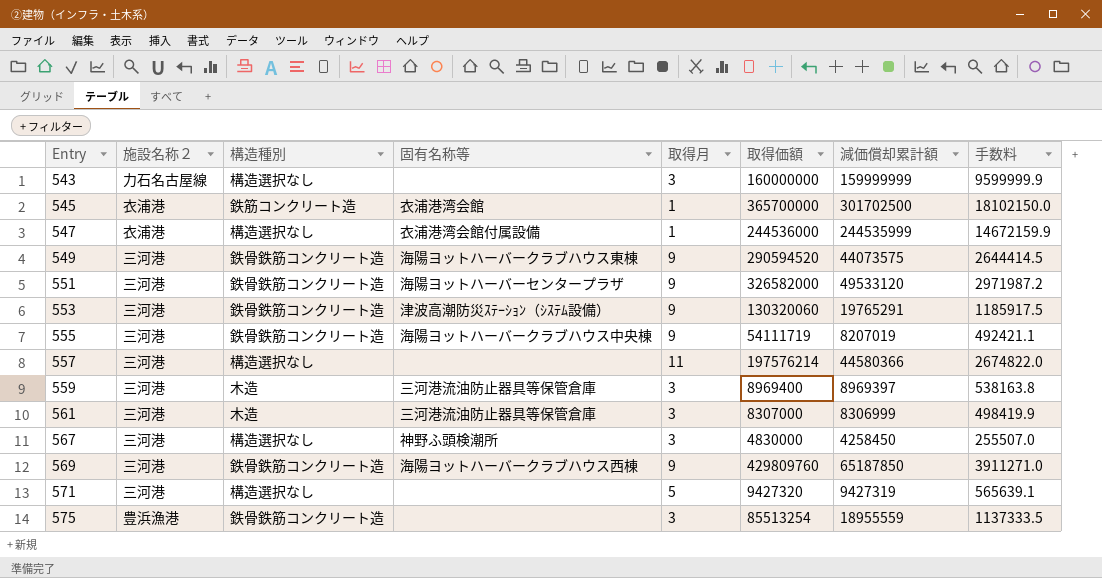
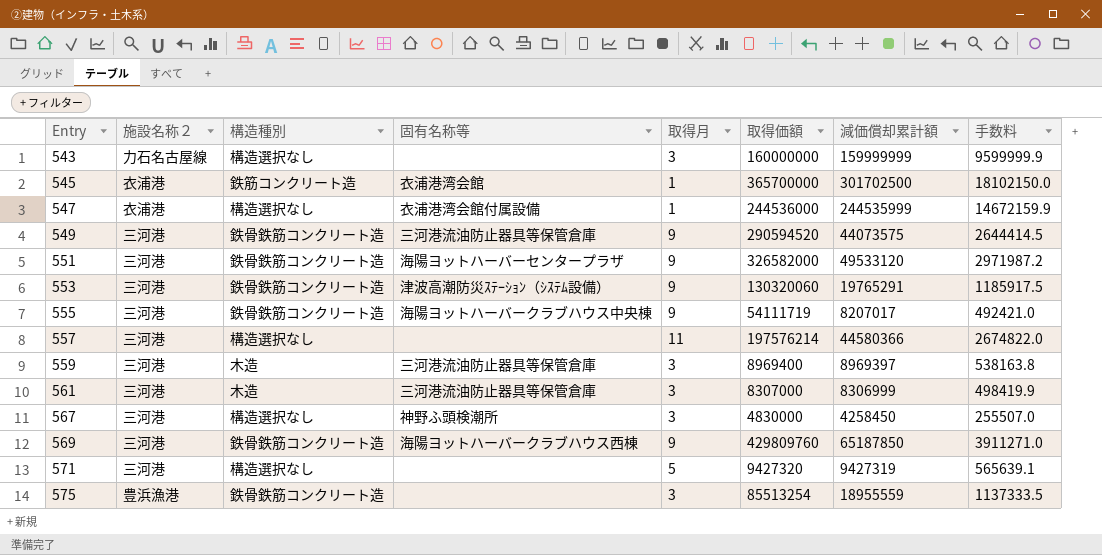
549 | 固有名称等: 海陽ヨットハーバークラブハウス東棟 -> 三河港流油防止器具等保管倉庫
555 | 減価償却累計額: 8207019 -> 8207017
555 | 手数料: 492421.1 -> 492421.0

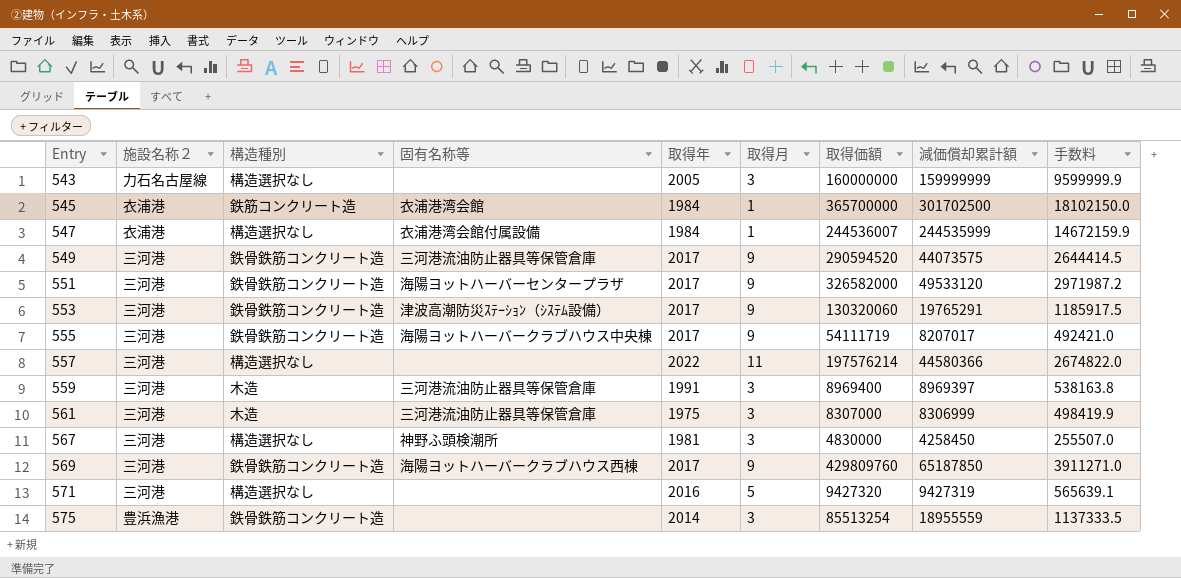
column 取得年 | position: none -> 5
547 | 取得価額: 244536000 -> 244536007

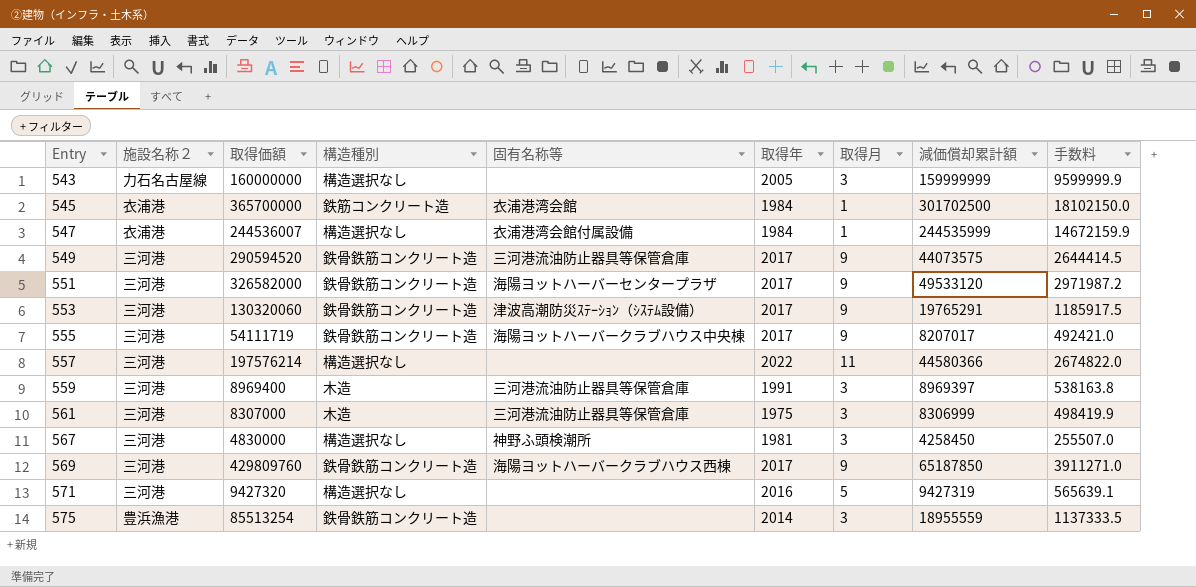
column 取得価額 | position: 7 -> 3

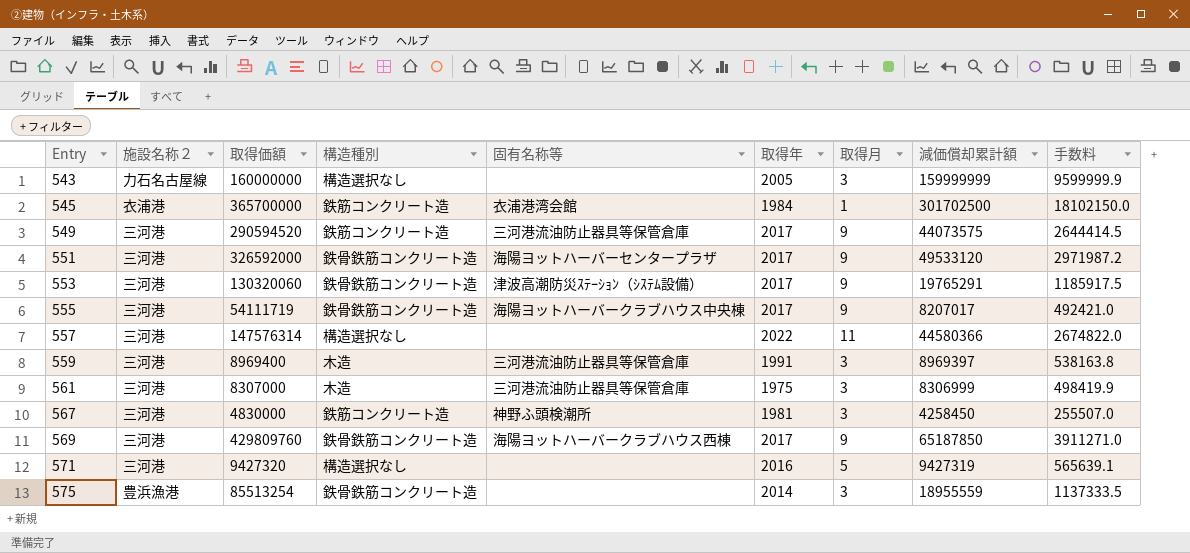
row 547: 衣浦港 | 244536007 | 構造選択なし | 衣浦港湾会館付属設備 | 1984 | 1 | 244535999 | 14672159.9 -> none
549 | 構造種別: 鉄骨鉄筋コンクリート造 -> 鉄筋コンクリート造
551 | 取得価額: 326582000 -> 326592000
557 | 取得価額: 197576214 -> 147576314
567 | 構造種別: 構造選択なし -> 鉄筋コンクリート造

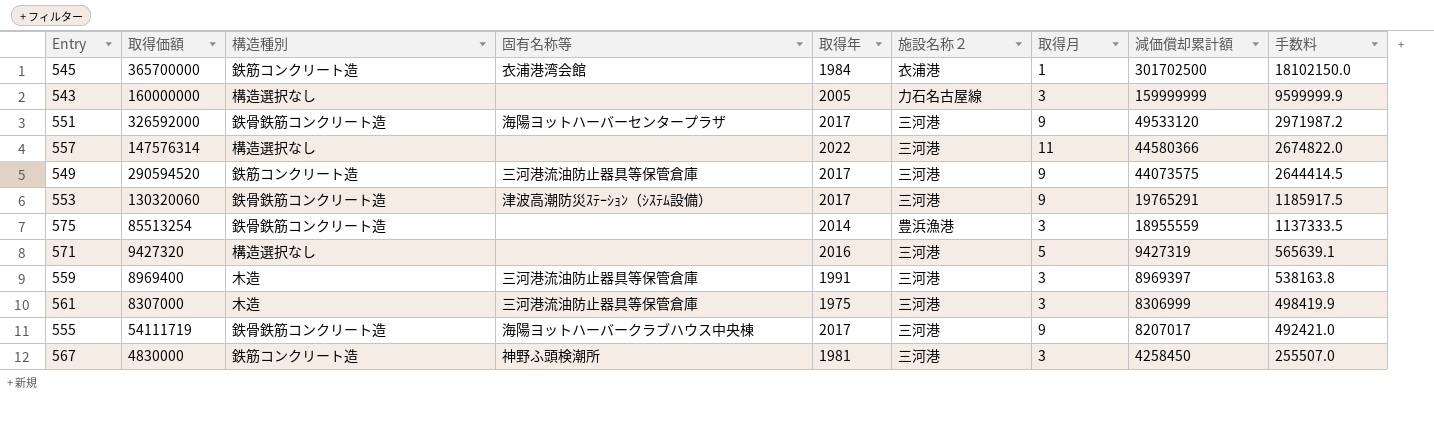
row order: Entry ascending -> 減価償却累計額 descending
column 施設名称２ | position: 2 -> 6
row 569: 三河港 | 429809760 | 鉄骨鉄筋コンクリート造 | 海陽ヨットハーバークラブハウス西棟 | 2017 | 9 | 65187850 | 3911271.0 -> none

